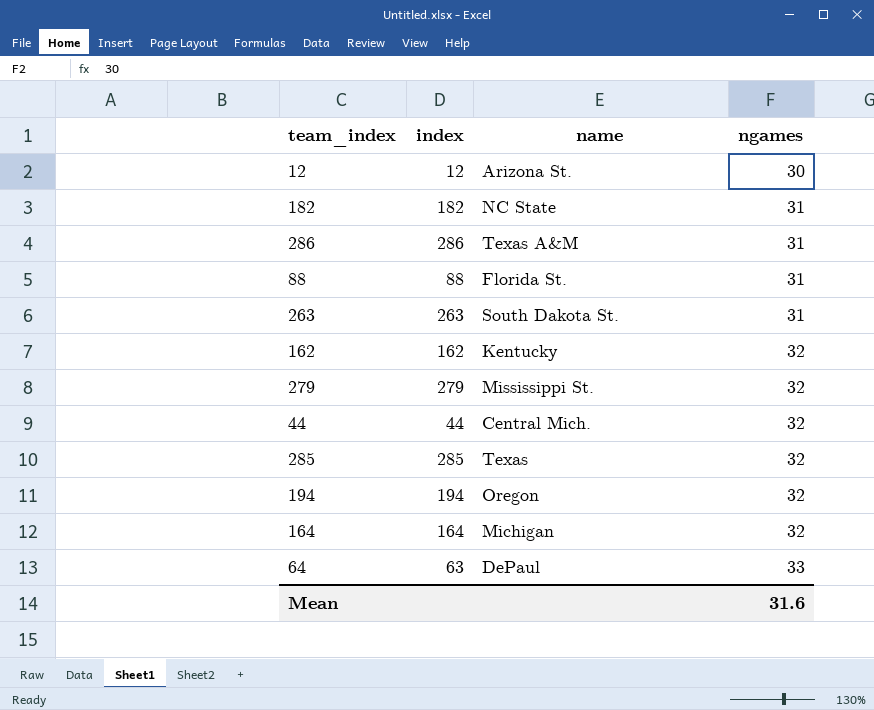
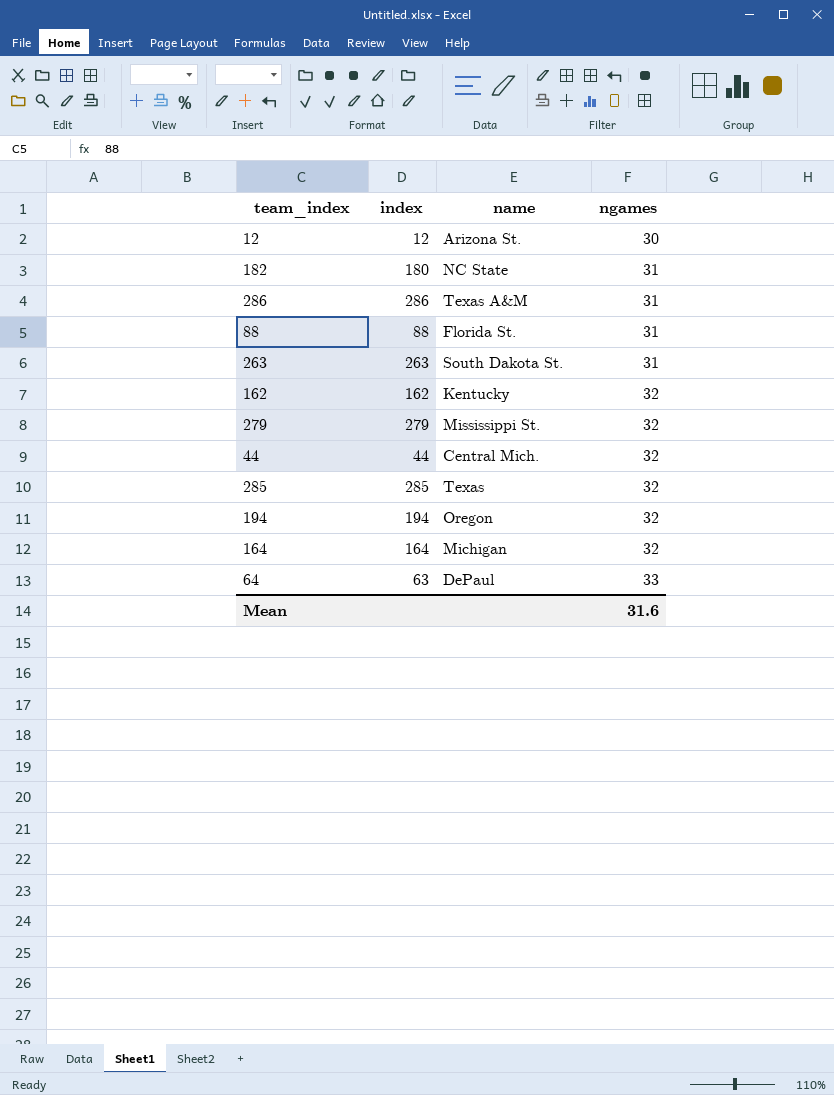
182 | index: 182 -> 180

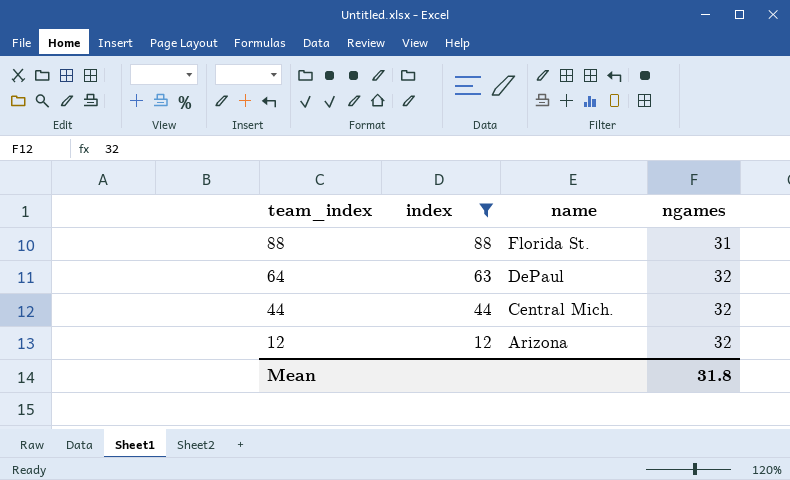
filter: none -> index <= 88
row order: ngames ascending -> team_index descending
64 | ngames: 33 -> 32
12 | name: Arizona St. -> Arizona
12 | ngames: 30 -> 32
Mean | ngames: 31.6 -> 31.8

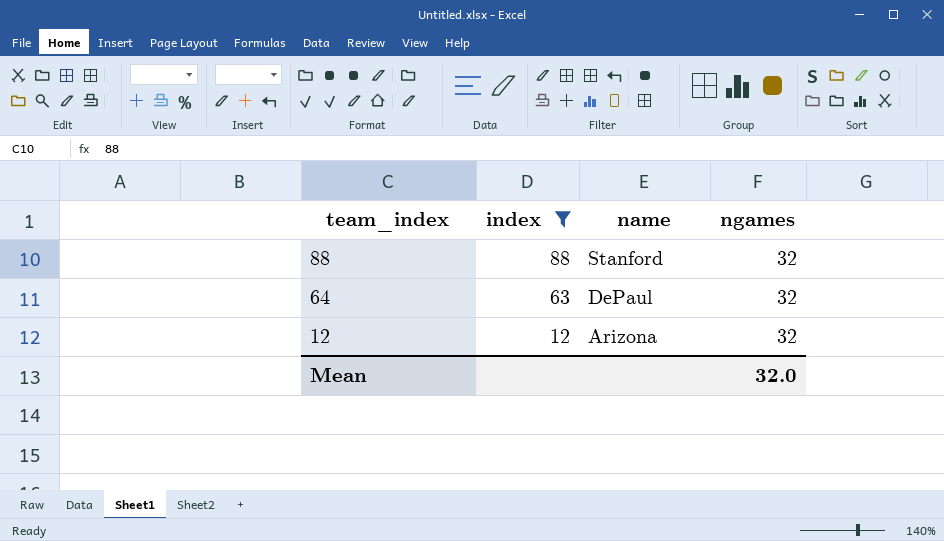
row 44: 44 | Central Mich. | 32 -> none
88 | name: Florida St. -> Stanford
88 | ngames: 31 -> 32
Mean | ngames: 31.8 -> 32.0

